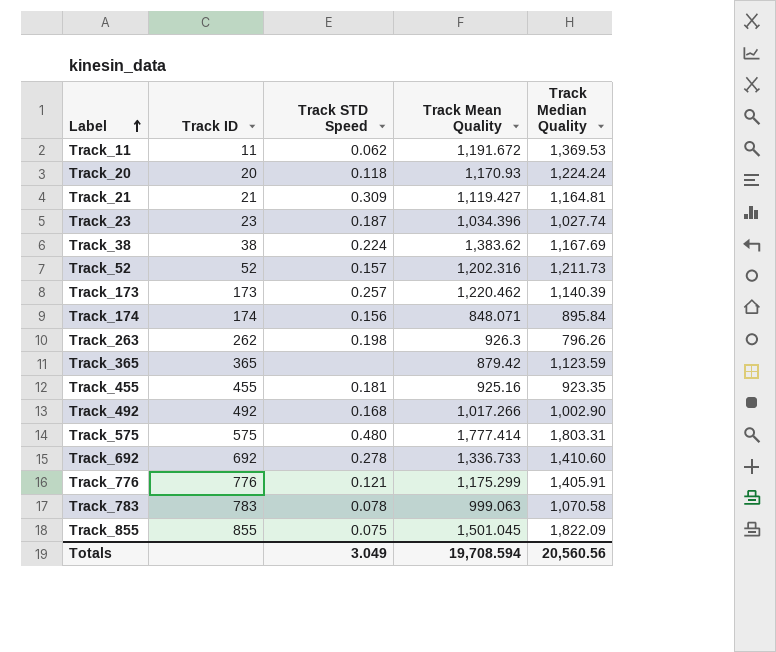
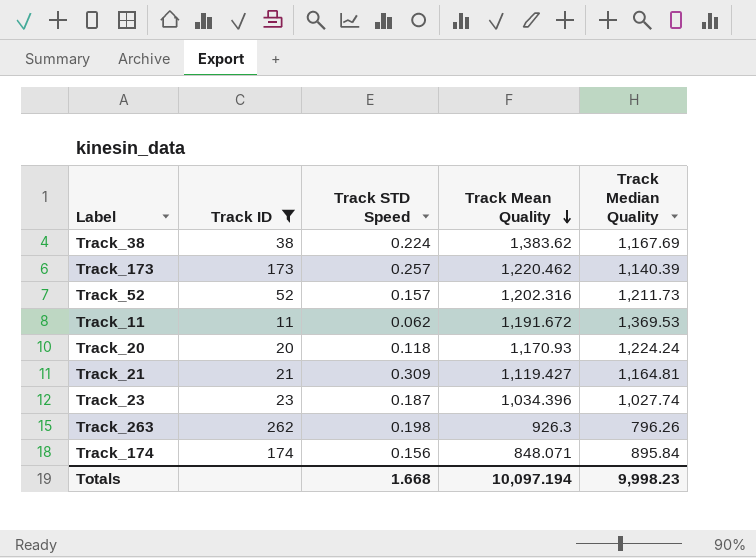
filter: none -> Track ID <= 262
row order: Label ascending -> Track Mean Quality descending
Totals | Track STD Speed: 3.049 -> 1.668
Totals | Track Mean Quality: 19,708.594 -> 10,097.194
Totals | Track Median Quality: 20,560.56 -> 9,998.23

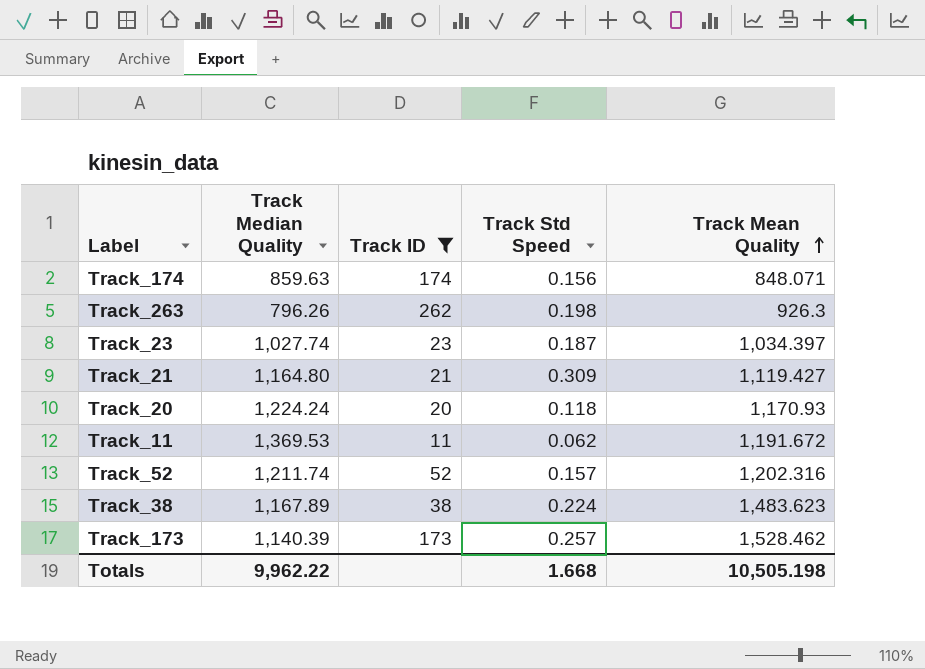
row order: Track Mean Quality descending -> Track Mean Quality ascending
column Track Median Quality | position: 5 -> 2
column name: Track STD Speed -> Track Std Speed
Track_174 | Track Median Quality: 895.84 -> 859.63
Track_23 | Track Mean Quality: 1,034.396 -> 1,034.397
Track_21 | Track Median Quality: 1,164.81 -> 1,164.80
Track_52 | Track Median Quality: 1,211.73 -> 1,211.74
Track_38 | Track Median Quality: 1,167.69 -> 1,167.89
Track_38 | Track Mean Quality: 1,383.62 -> 1,483.623
Track_173 | Track Mean Quality: 1,220.462 -> 1,528.462
Totals | Track Median Quality: 9,998.23 -> 9,962.22
Totals | Track Mean Quality: 10,097.194 -> 10,505.198

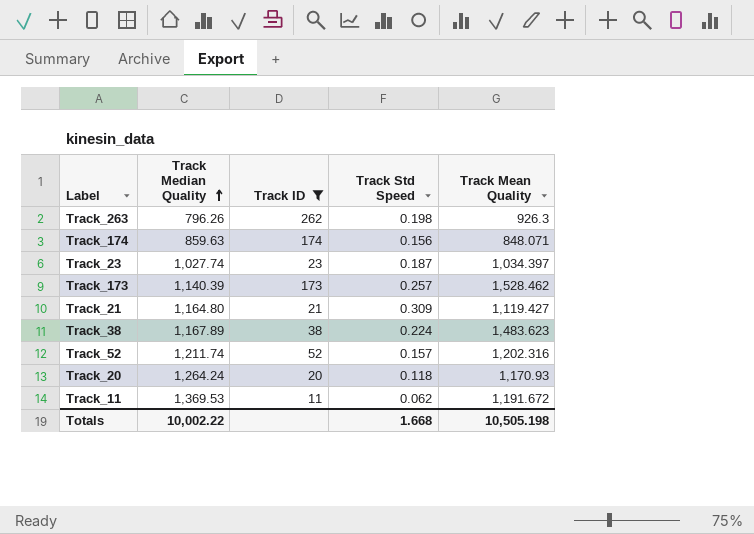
row order: Track Mean Quality ascending -> Track Median Quality ascending
Track_20 | Track Median Quality: 1,224.24 -> 1,264.24
Totals | Track Median Quality: 9,962.22 -> 10,002.22

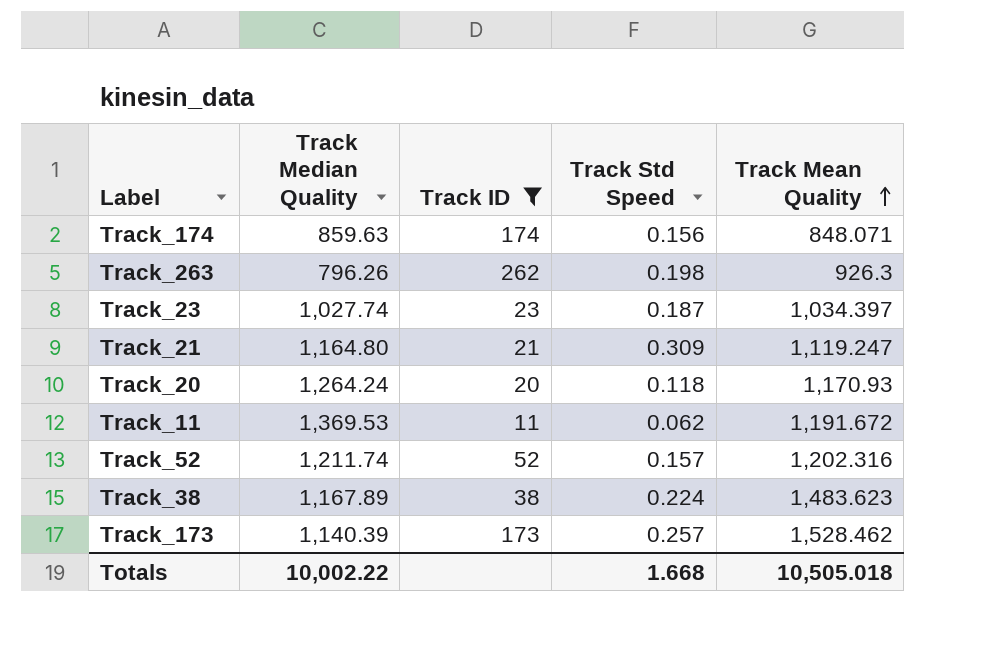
row order: Track Median Quality ascending -> Track Mean Quality ascending
Track_21 | Track Mean Quality: 1,119.427 -> 1,119.247
Totals | Track Mean Quality: 10,505.198 -> 10,505.018

